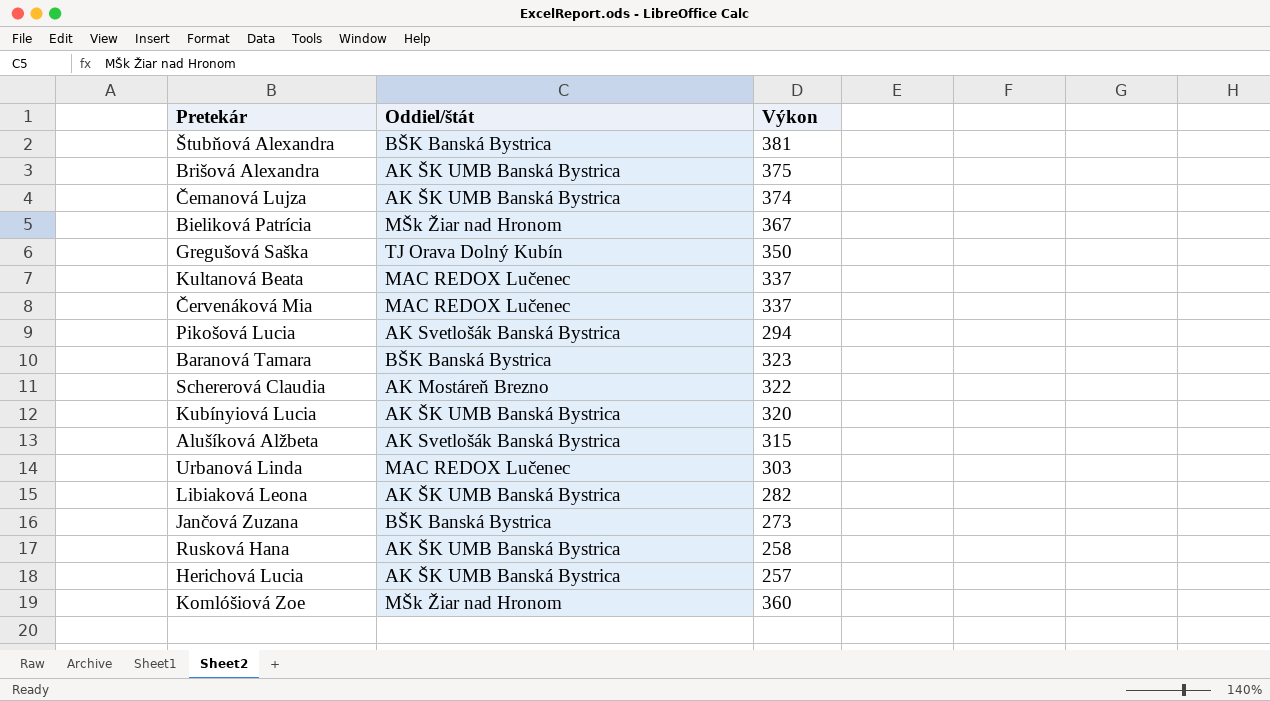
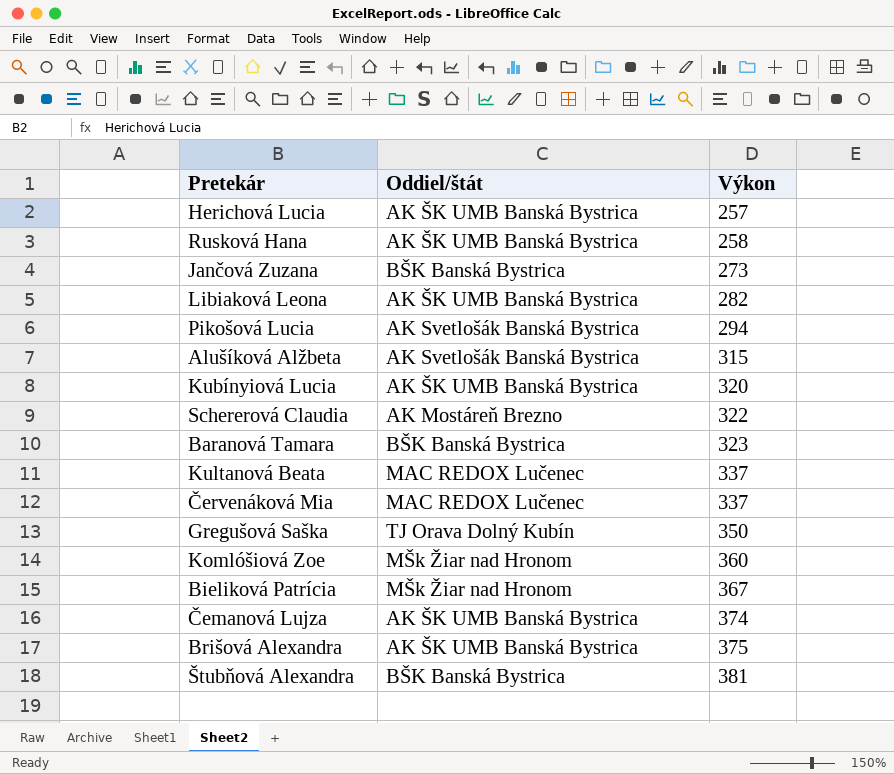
row order: none -> Výkon ascending
row Urbanová Linda: MAC REDOX Lučenec | 303 -> none

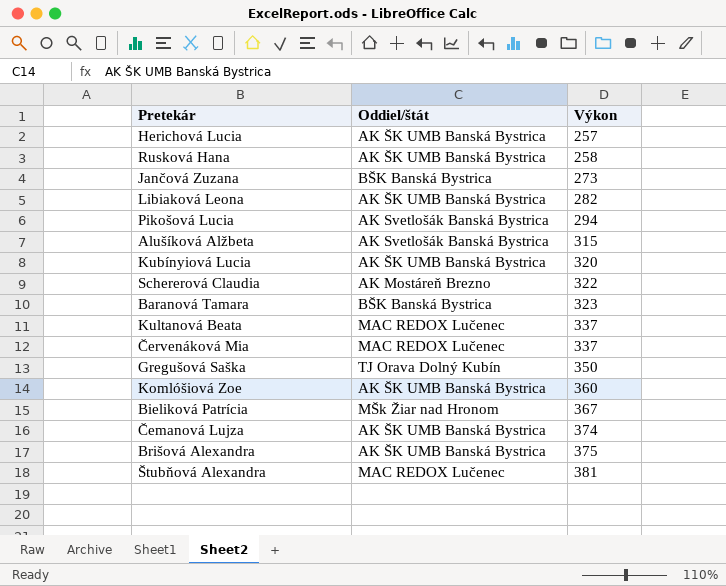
Komlóšiová Zoe | Oddiel/štát: MŠk Žiar nad Hronom -> AK ŠK UMB Banská Bystrica
Štubňová Alexandra | Oddiel/štát: BŠK Banská Bystrica -> MAC REDOX Lučenec

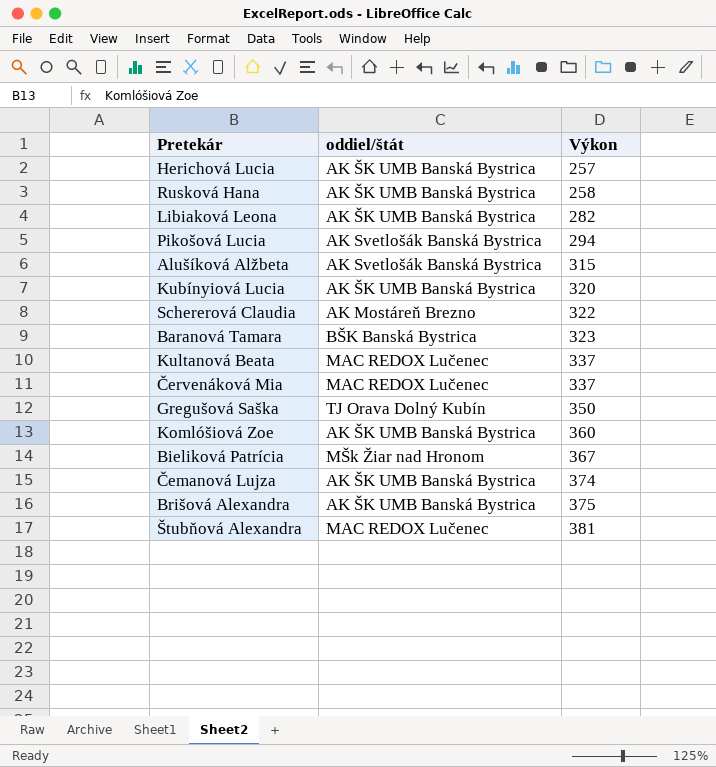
column name: Oddiel/štát -> oddiel/štát
row Jančová Zuzana: BŠK Banská Bystrica | 273 -> none

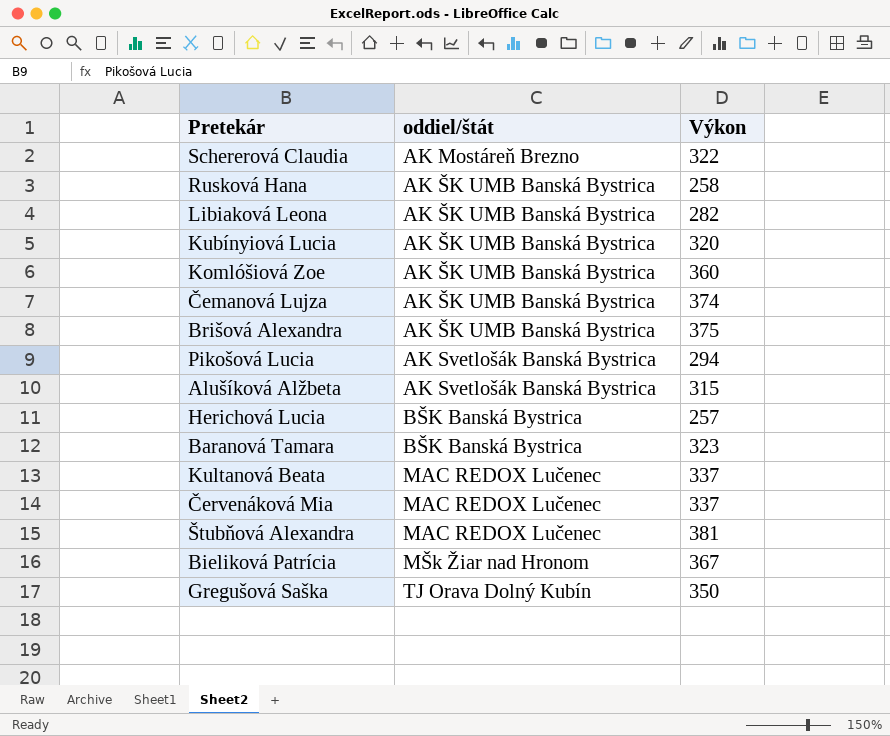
row order: Výkon ascending -> oddiel/štát ascending
Herichová Lucia | oddiel/štát: AK ŠK UMB Banská Bystrica -> BŠK Banská Bystrica

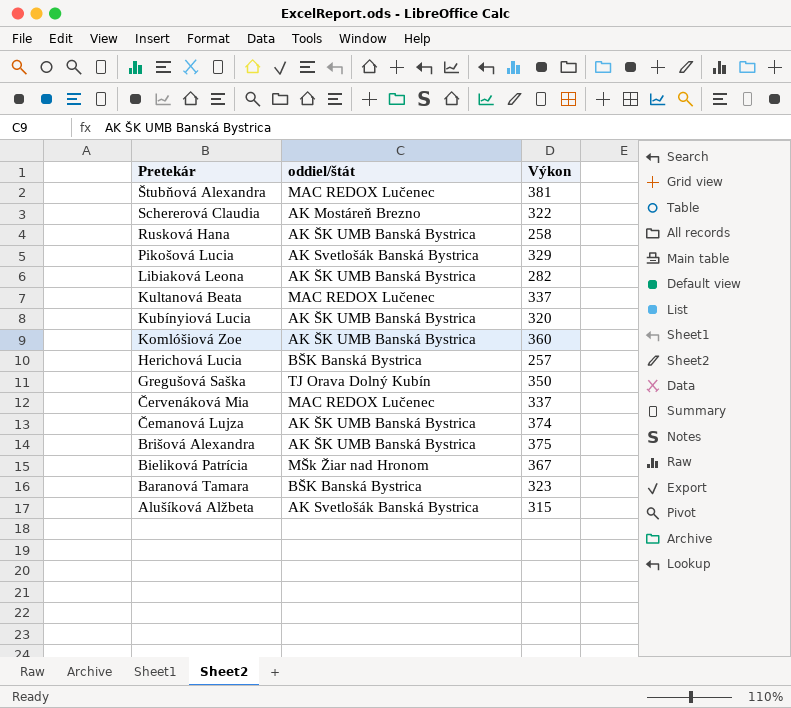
row order: oddiel/štát ascending -> Pretekár descending
Pikošová Lucia | Výkon: 294 -> 329

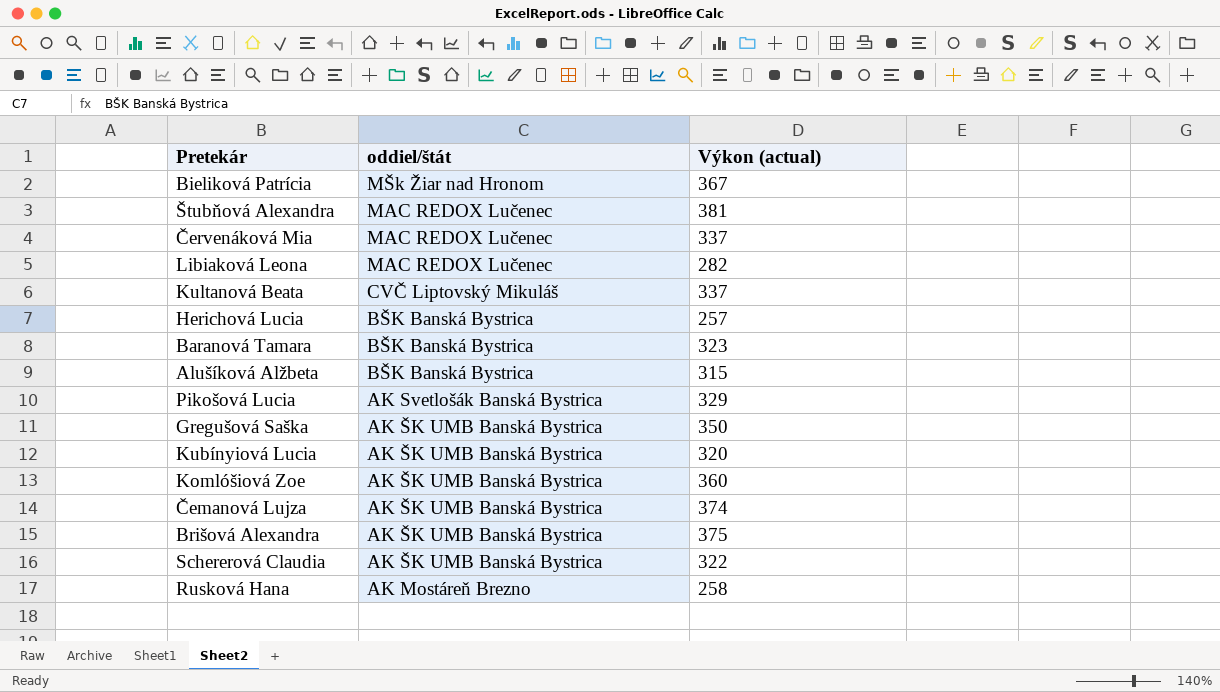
row order: Pretekár descending -> oddiel/štát descending
column name: Výkon -> Výkon (actual)
Libiaková Leona | oddiel/štát: AK ŠK UMB Banská Bystrica -> MAC REDOX Lučenec
Kultanová Beata | oddiel/štát: MAC REDOX Lučenec -> CVČ Liptovský Mikuláš
Alušíková Alžbeta | oddiel/štát: AK Svetlošák Banská Bystrica -> BŠK Banská Bystrica
Gregušová Saška | oddiel/štát: TJ Orava Dolný Kubín -> AK ŠK UMB Banská Bystrica
Schererová Claudia | oddiel/štát: AK Mostáreň Brezno -> AK ŠK UMB Banská Bystrica
Rusková Hana | oddiel/štát: AK ŠK UMB Banská Bystrica -> AK Mostáreň Brezno

